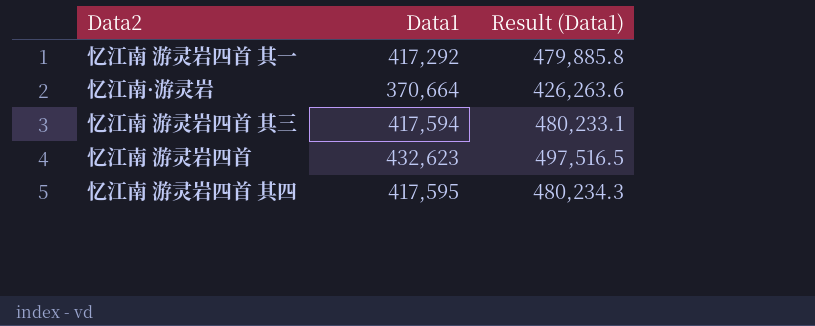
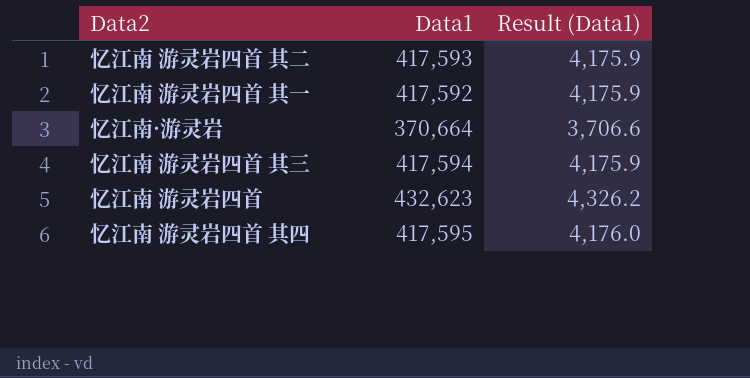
column Result (Data1) | formula: [Data1] * 1.15 -> [Data1] * 0.01
row 忆江南 游灵岩四首 其二: none -> 417,593 | 4,175.9
忆江南 游灵岩四首 其一 | Data1: 417,292 -> 417,592

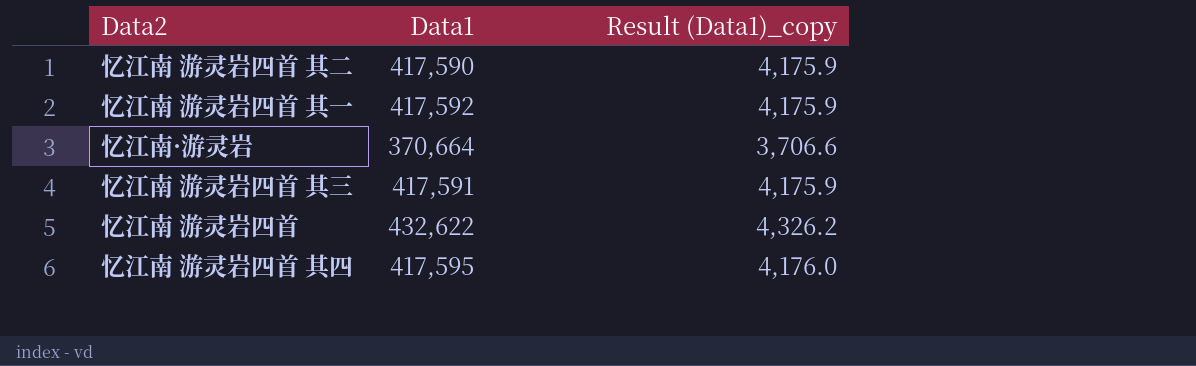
column name: Result (Data1) -> Result (Data1)_copy
忆江南 游灵岩四首 其二 | Data1: 417,593 -> 417,590
忆江南 游灵岩四首 其三 | Data1: 417,594 -> 417,591
忆江南 游灵岩四首 | Data1: 432,623 -> 432,622

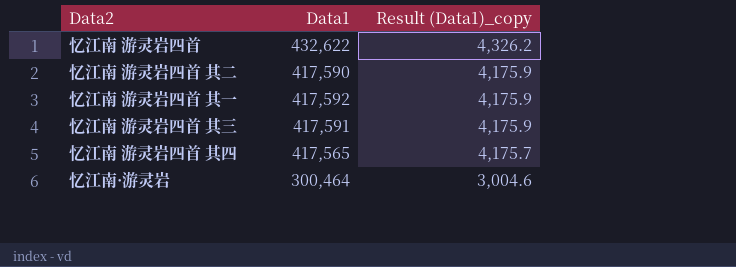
row order: none -> Result (Data1)_copy descending
忆江南 游灵岩四首 其四 | Data1: 417,595 -> 417,565
忆江南 游灵岩四首 其四 | Result (Data1)_copy: 4,176.0 -> 4,175.7
忆江南·游灵岩 | Data1: 370,664 -> 300,464
忆江南·游灵岩 | Result (Data1)_copy: 3,706.6 -> 3,004.6

